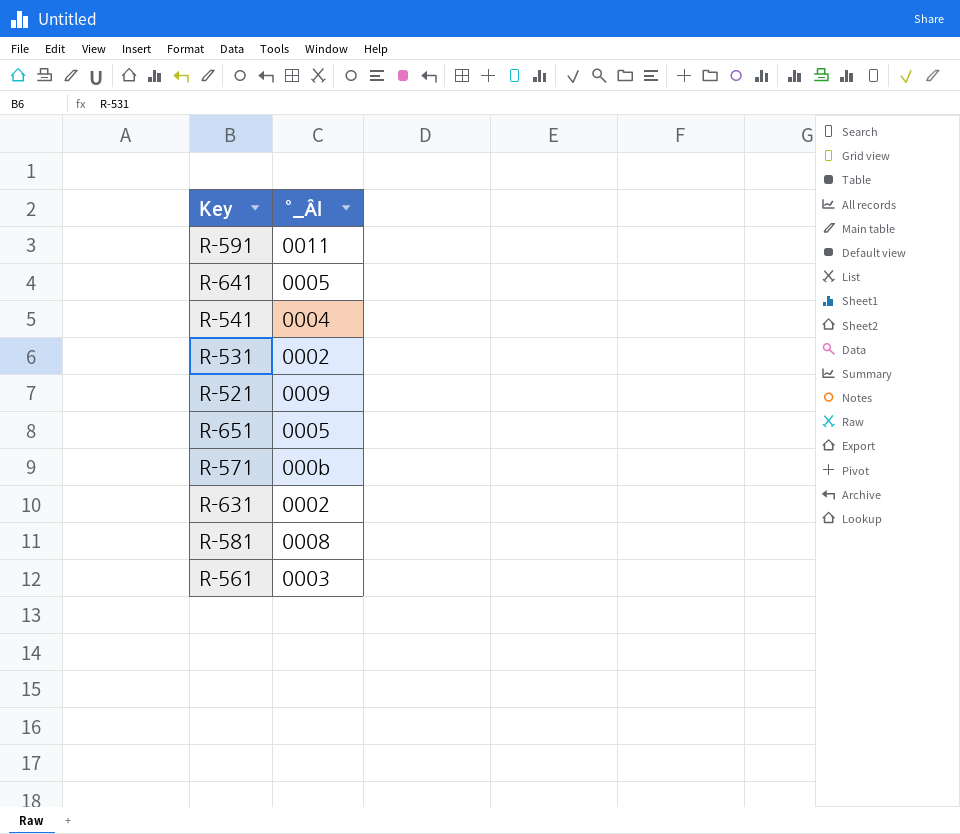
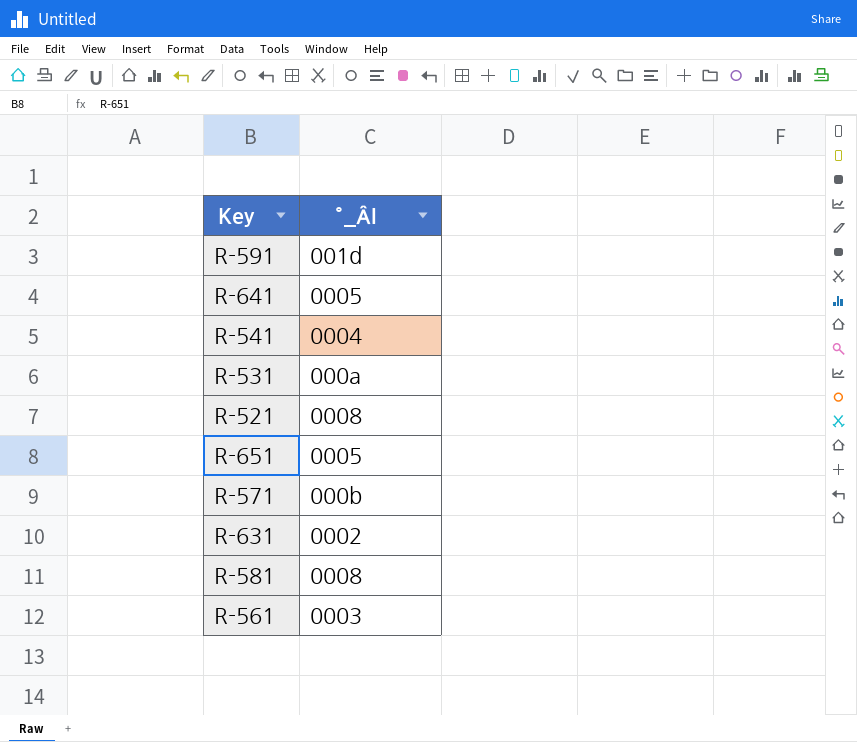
R-591 | °_ÂI: 0011 -> 001d
R-531 | °_ÂI: 0002 -> 000a
R-521 | °_ÂI: 0009 -> 0008

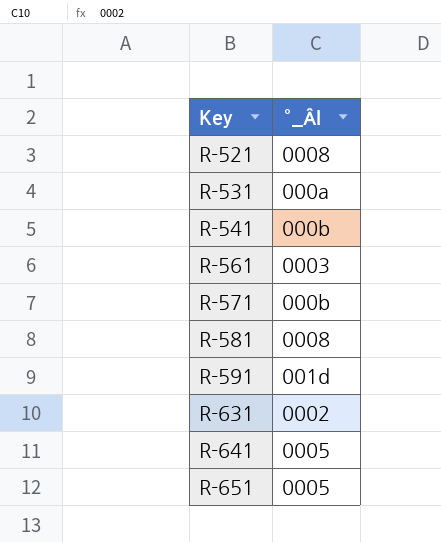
row order: none -> Key ascending
R-541 | °_ÂI: 0004 -> 000b

